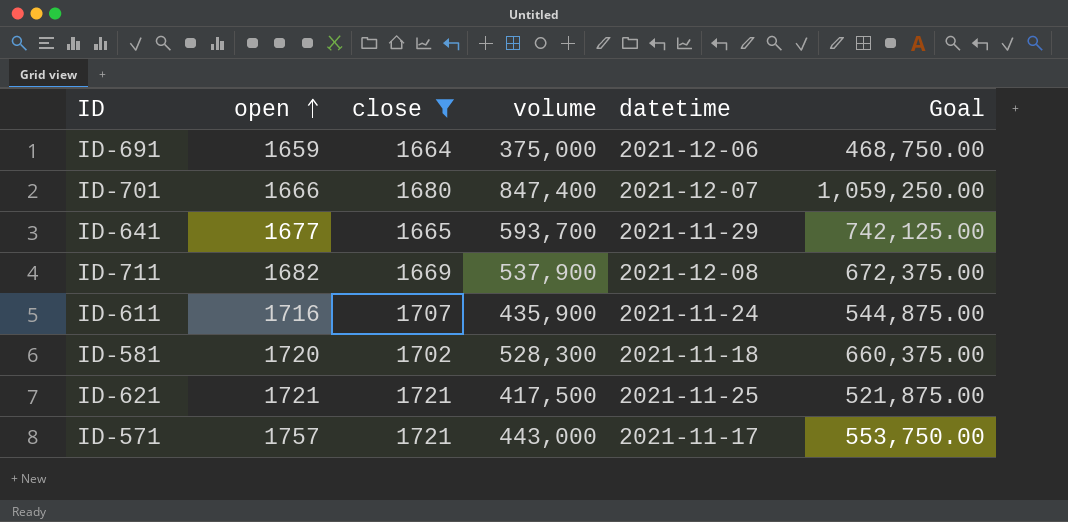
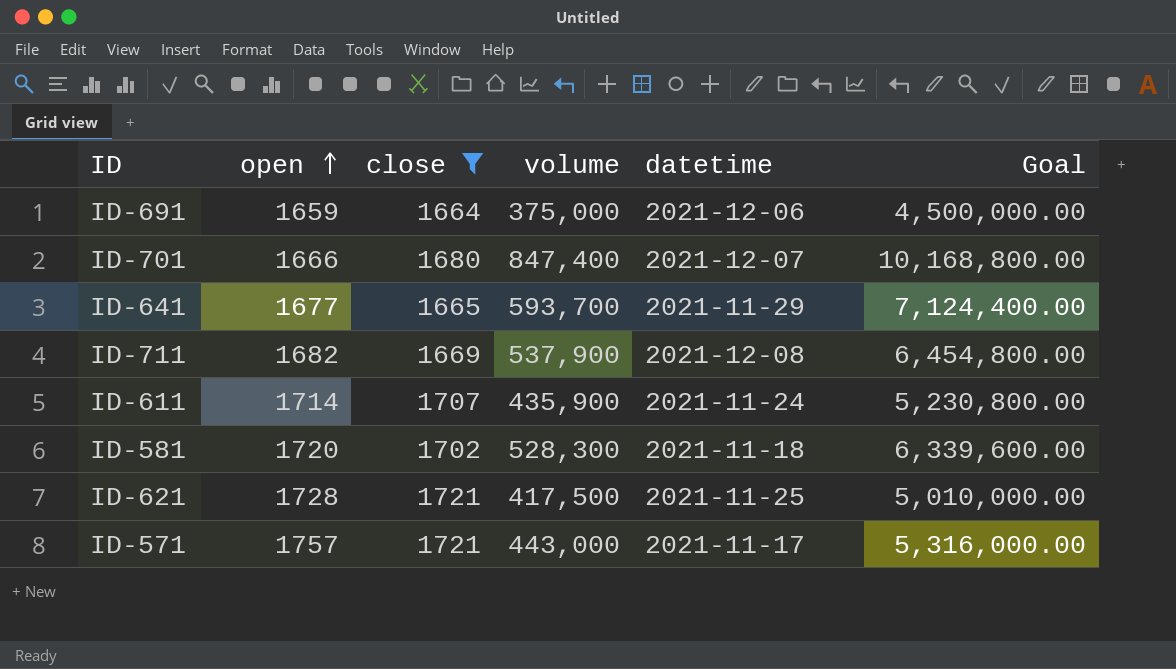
column Goal | formula: [volume] * 1.25 -> [volume] * 12
ID-611 | open: 1716 -> 1714
ID-621 | open: 1721 -> 1728

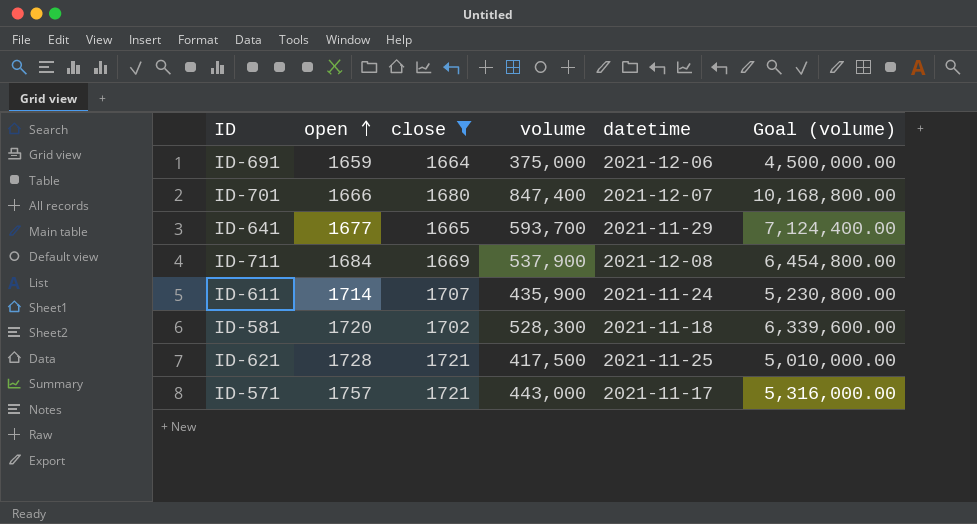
column name: Goal -> Goal (volume)
ID-711 | open: 1682 -> 1684

